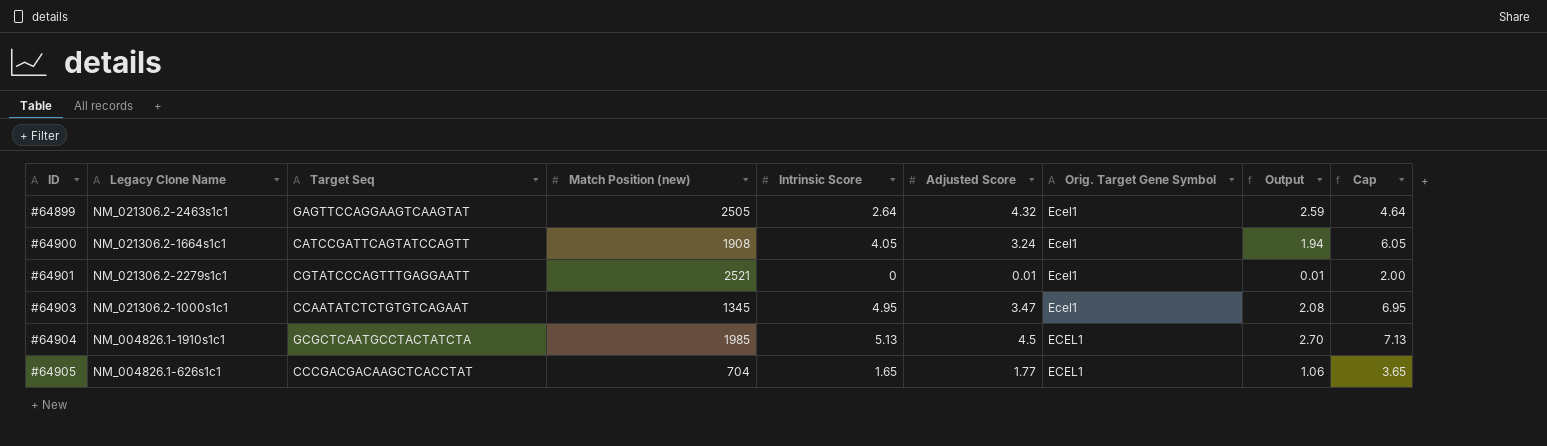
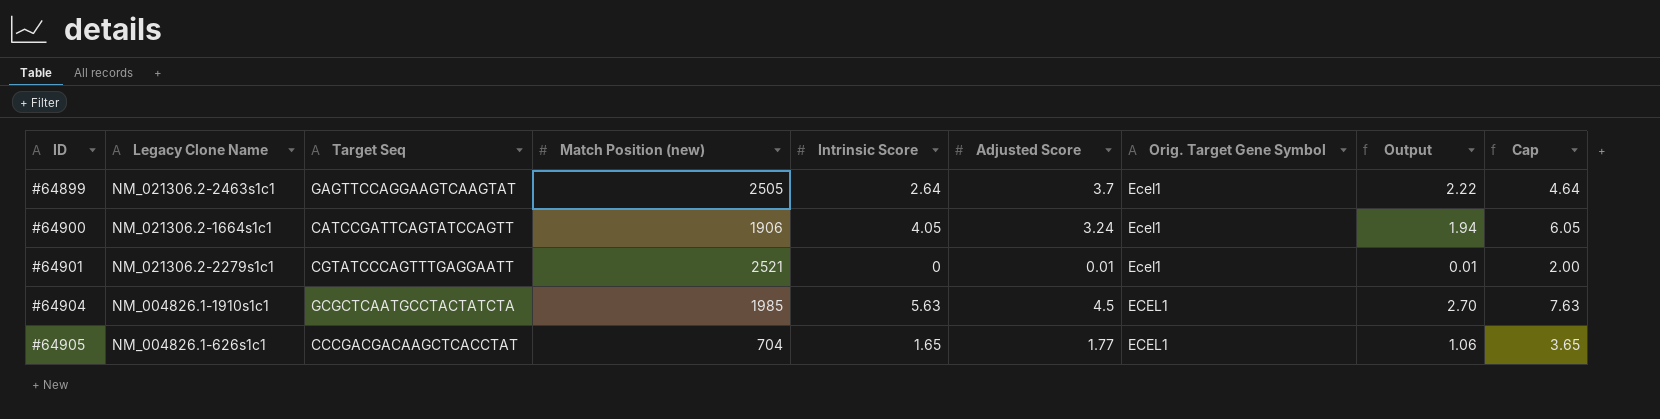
row #64903: NM_021306.2-1000s1c1 | CCAATATCTCTGTGTCAGAAT | 1345 | 4.95 | 3.47 | Ecel1 | 2.08 | 6.95 -> none
#64899 | Adjusted Score: 4.32 -> 3.7
#64899 | Output: 2.59 -> 2.22
#64900 | Match Position (new): 1908 -> 1906
#64904 | Intrinsic Score: 5.13 -> 5.63
#64904 | Cap: 7.13 -> 7.63

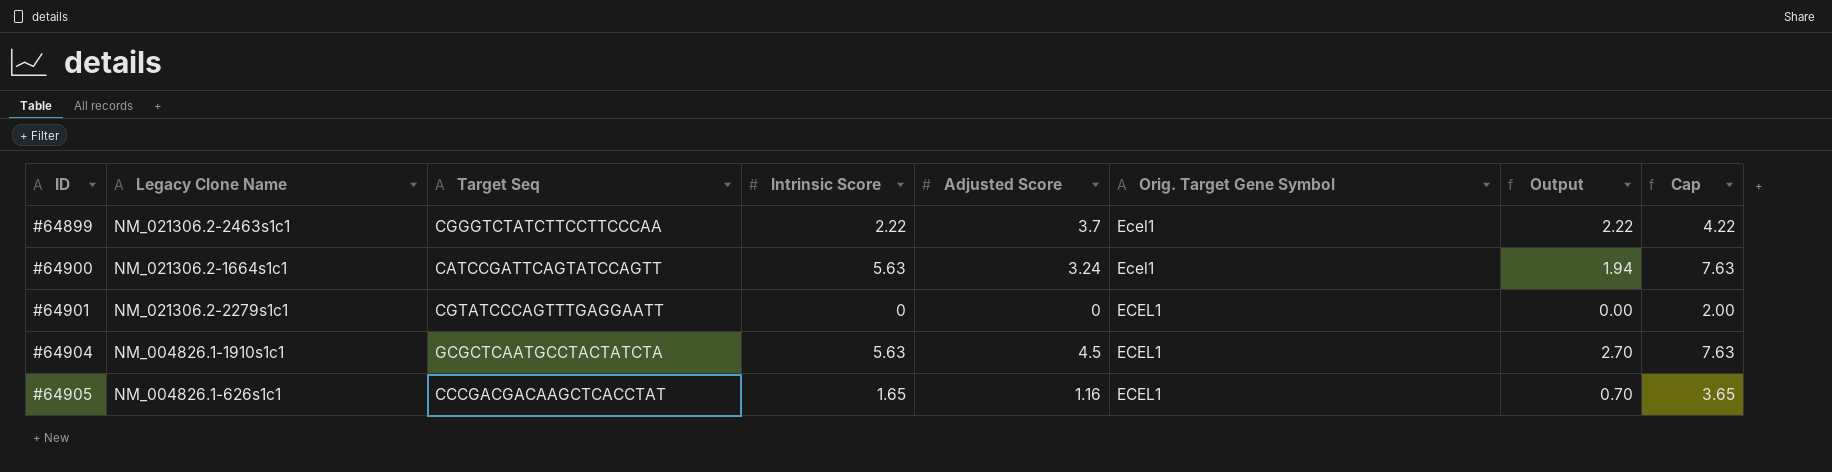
column Match Position (new) | position: 4 -> none
#64899 | Target Seq: GAGTTCCAGGAAGTCAAGTAT -> CGGGTCTATCTTCCTTCCCAA
#64899 | Intrinsic Score: 2.64 -> 2.22
#64899 | Cap: 4.64 -> 4.22
#64900 | Intrinsic Score: 4.05 -> 5.63
#64900 | Cap: 6.05 -> 7.63
#64901 | Adjusted Score: 0.01 -> 0
#64901 | Orig. Target Gene Symbol: Ecel1 -> ECEL1
#64901 | Output: 0.01 -> 0.00
#64905 | Adjusted Score: 1.77 -> 1.16
#64905 | Output: 1.06 -> 0.70

